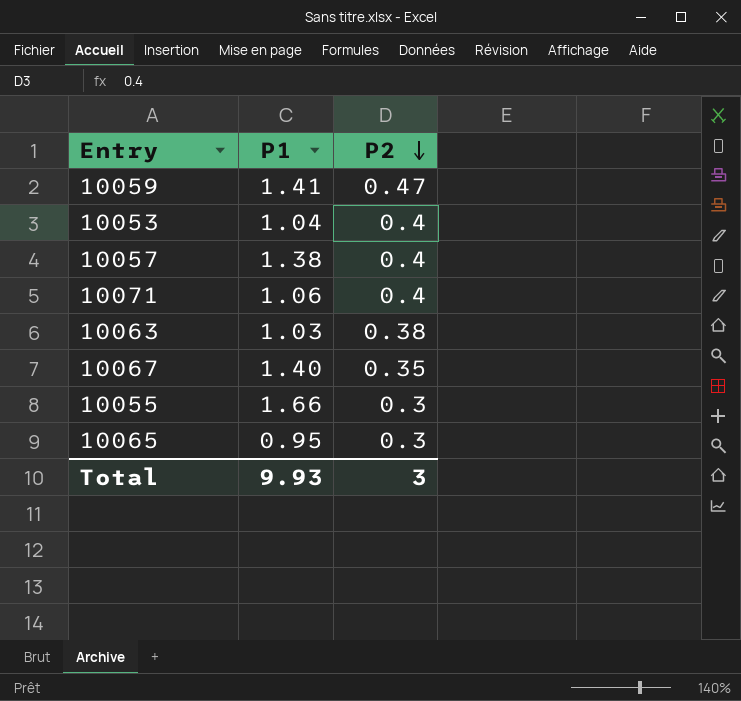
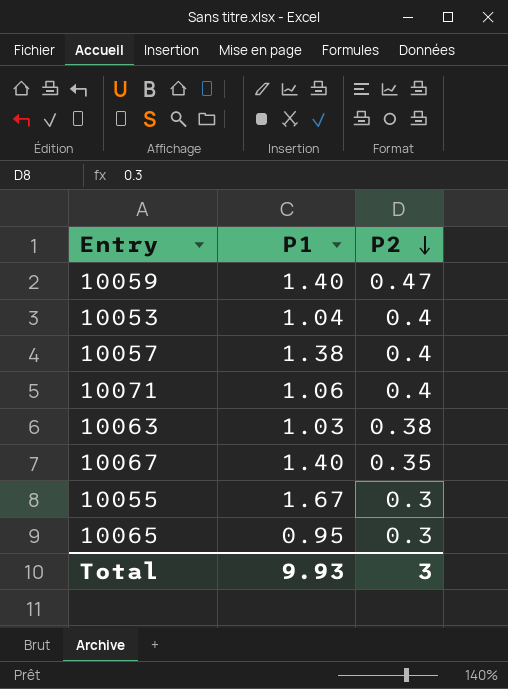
10059 | P1: 1.41 -> 1.40
10055 | P1: 1.66 -> 1.67

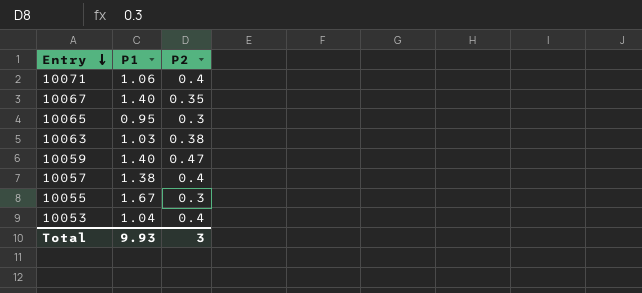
row order: P2 descending -> Entry descending

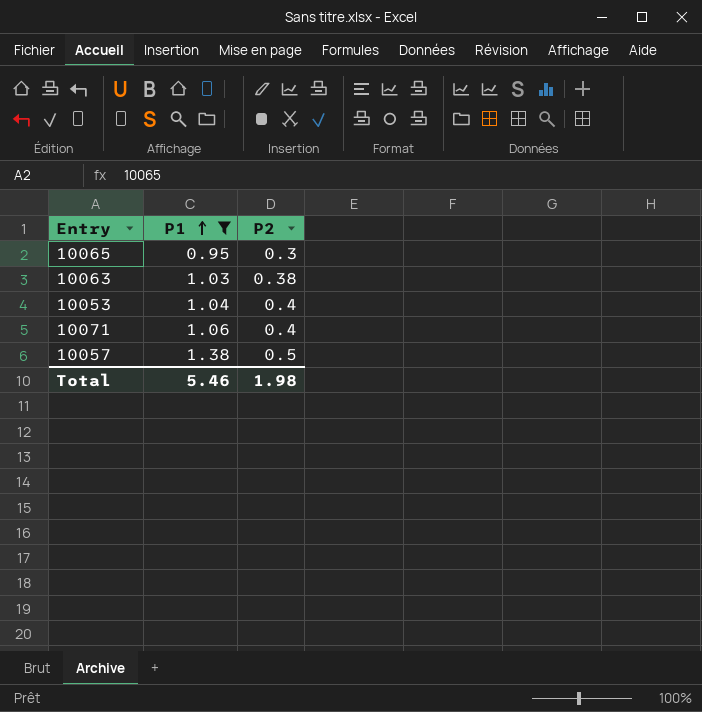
filter: none -> P1 <= 1.38
row order: Entry descending -> P1 ascending
10057 | P2: 0.4 -> 0.5
Total | P1: 9.93 -> 5.46
Total | P2: 3 -> 1.98

